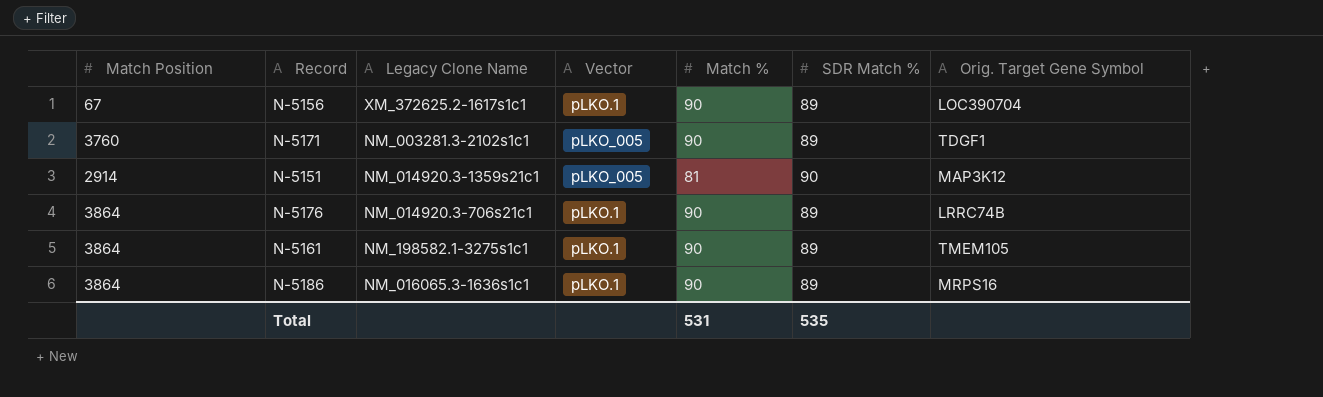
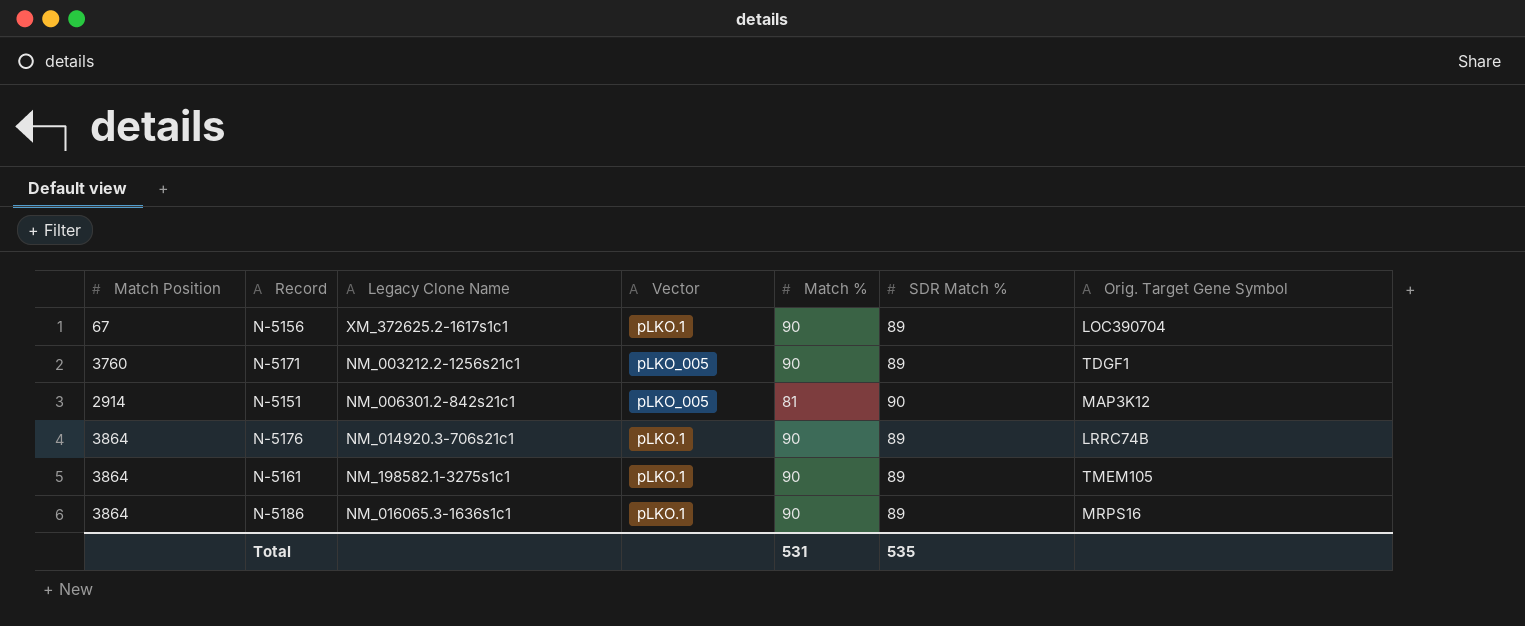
N-5171 | Legacy Clone Name: NM_003281.3-2102s1c1 -> NM_003212.2-1256s21c1
N-5151 | Legacy Clone Name: NM_014920.3-1359s21c1 -> NM_006301.2-842s21c1

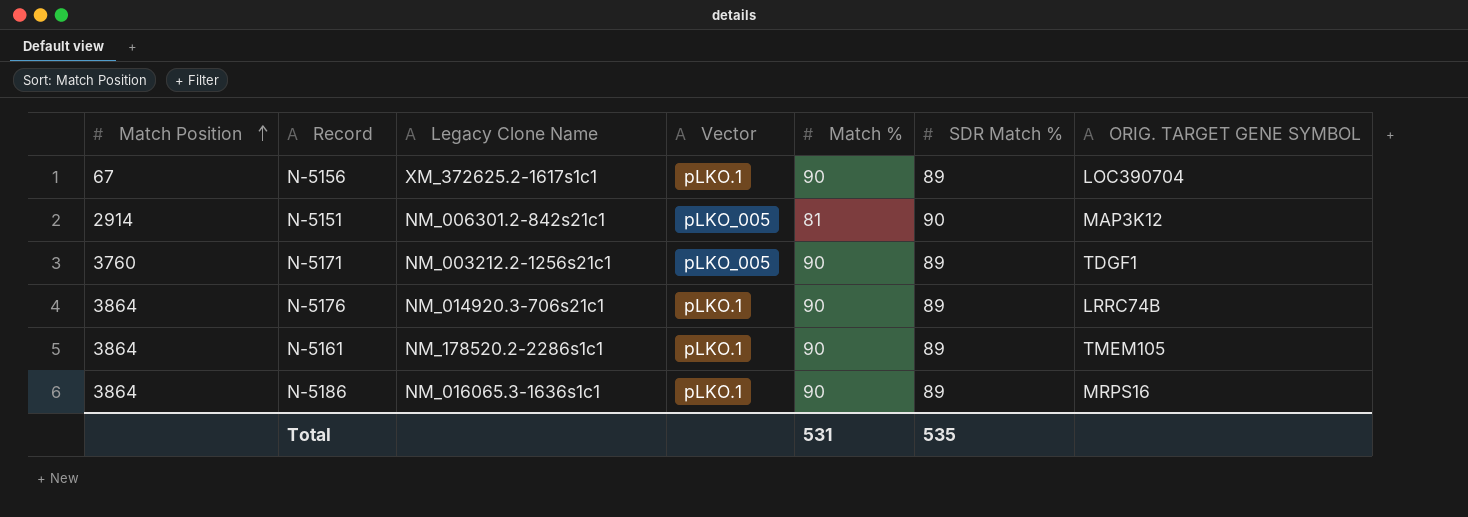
row order: none -> Match Position ascending
column name: Orig. Target Gene Symbol -> ORIG. TARGET GENE SYMBOL
N-5161 | Legacy Clone Name: NM_198582.1-3275s1c1 -> NM_178520.2-2286s1c1

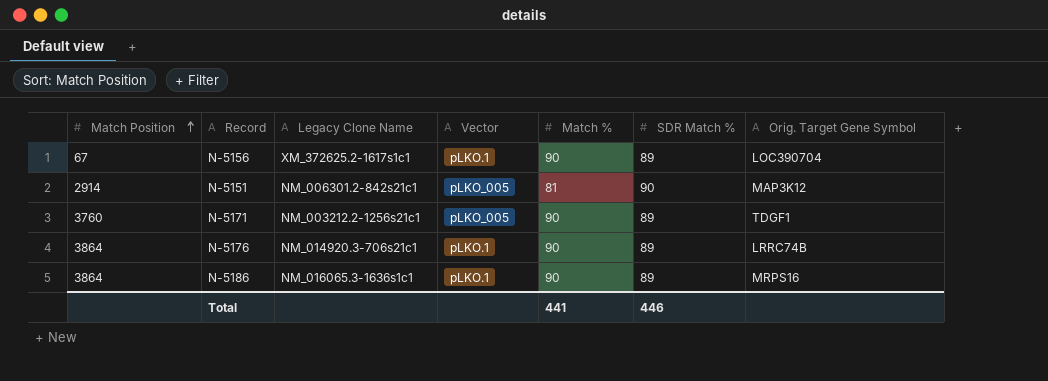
column name: ORIG. TARGET GENE SYMBOL -> Orig. Target Gene Symbol
row N-5161: 3864 | NM_178520.2-2286s1c1 | pLKO.1 | 90 | 89 | TMEM105 -> none
Total | Match %: 531 -> 441
Total | SDR Match %: 535 -> 446

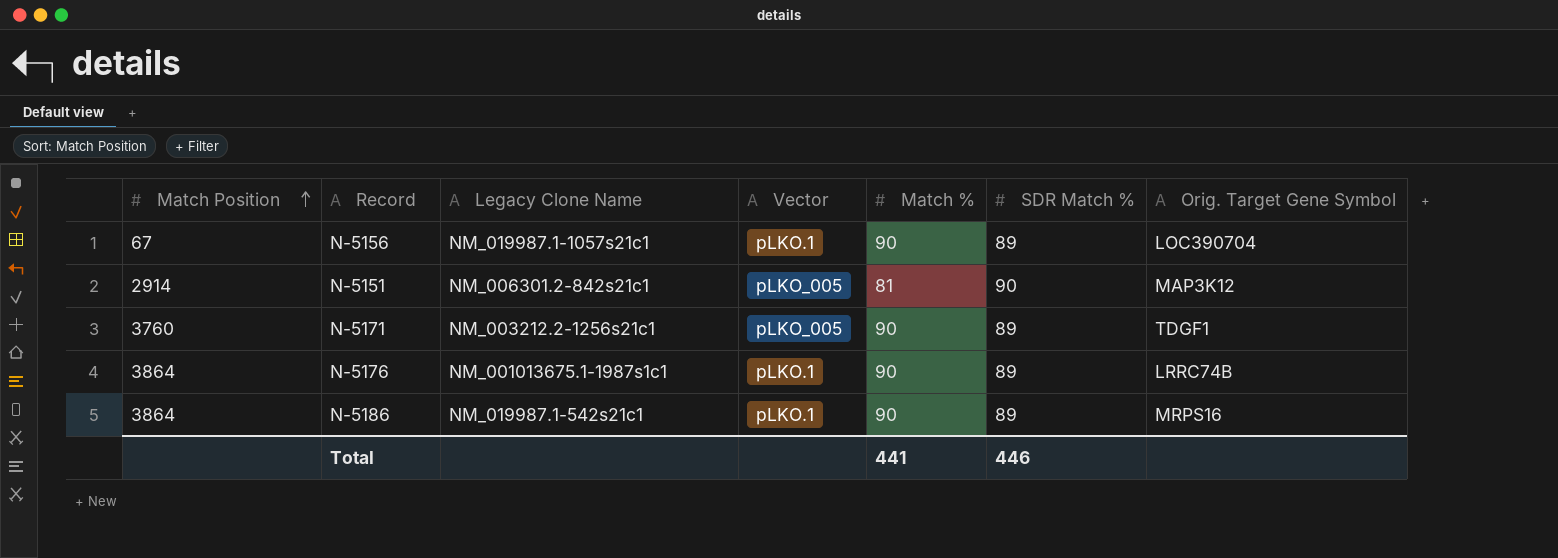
N-5156 | Legacy Clone Name: XM_372625.2-1617s1c1 -> NM_019987.1-1057s21c1
N-5176 | Legacy Clone Name: NM_014920.3-706s21c1 -> NM_001013675.1-1987s1c1
N-5186 | Legacy Clone Name: NM_016065.3-1636s1c1 -> NM_019987.1-542s21c1

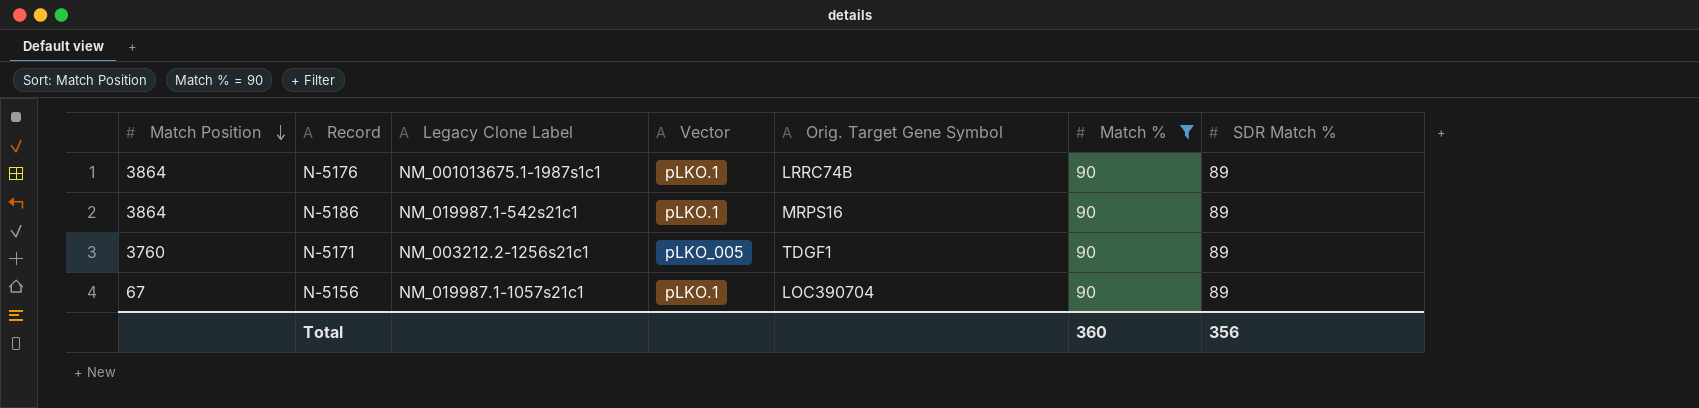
filter: none -> Match % = 90
row order: Match Position ascending -> Match Position descending
column name: Legacy Clone Name -> Legacy Clone Label
column Orig. Target Gene Symbol | position: 7 -> 5
Total | Match %: 441 -> 360
Total | SDR Match %: 446 -> 356

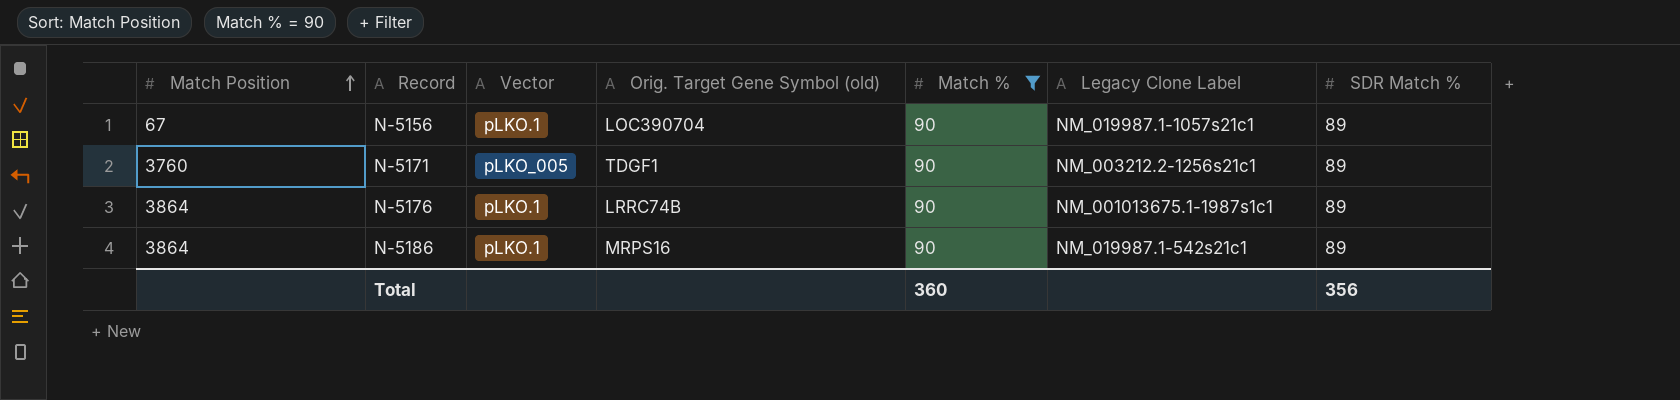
row order: Match Position descending -> Match Position ascending
column name: Orig. Target Gene Symbol -> Orig. Target Gene Symbol (old)
column Legacy Clone Label | position: 3 -> 6

